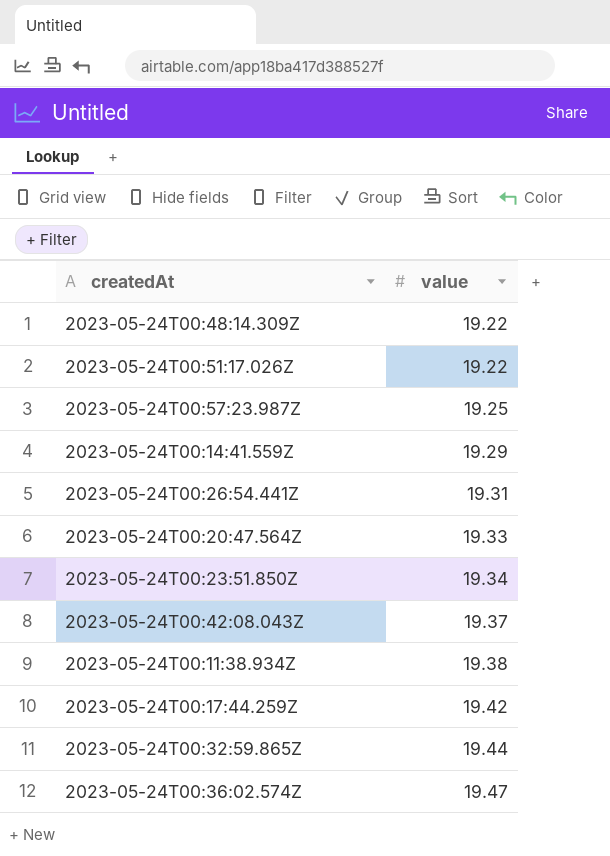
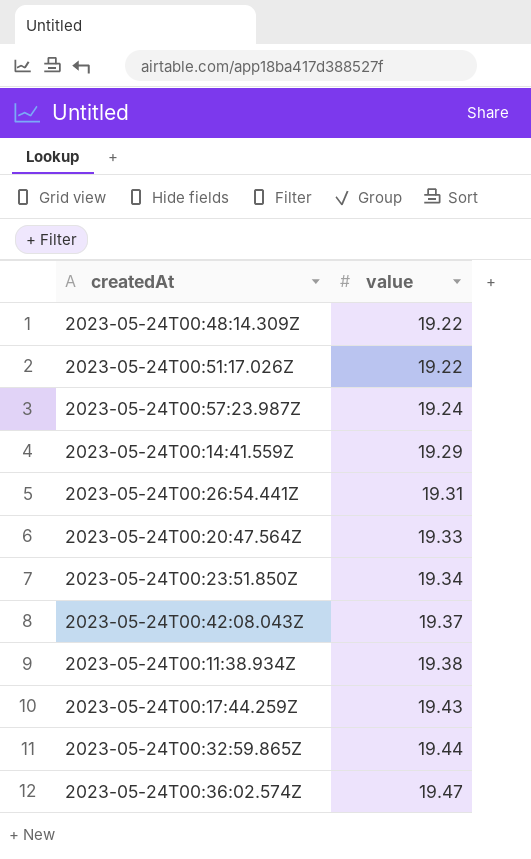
2023-05-24T00:57:23.987Z | value: 19.25 -> 19.24
2023-05-24T00:17:44.259Z | value: 19.42 -> 19.43

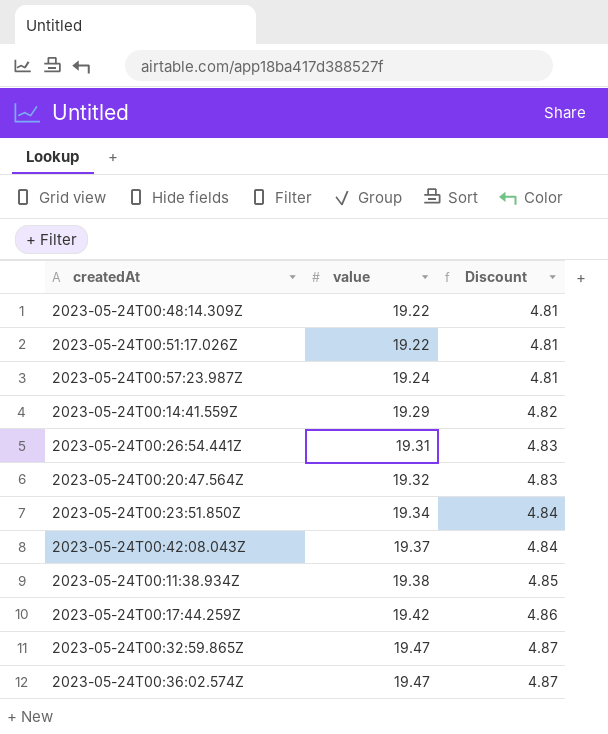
column Discount | formula: none -> [value] * 0.25
2023-05-24T00:20:47.564Z | value: 19.33 -> 19.32
2023-05-24T00:17:44.259Z | value: 19.43 -> 19.42
2023-05-24T00:32:59.865Z | value: 19.44 -> 19.47

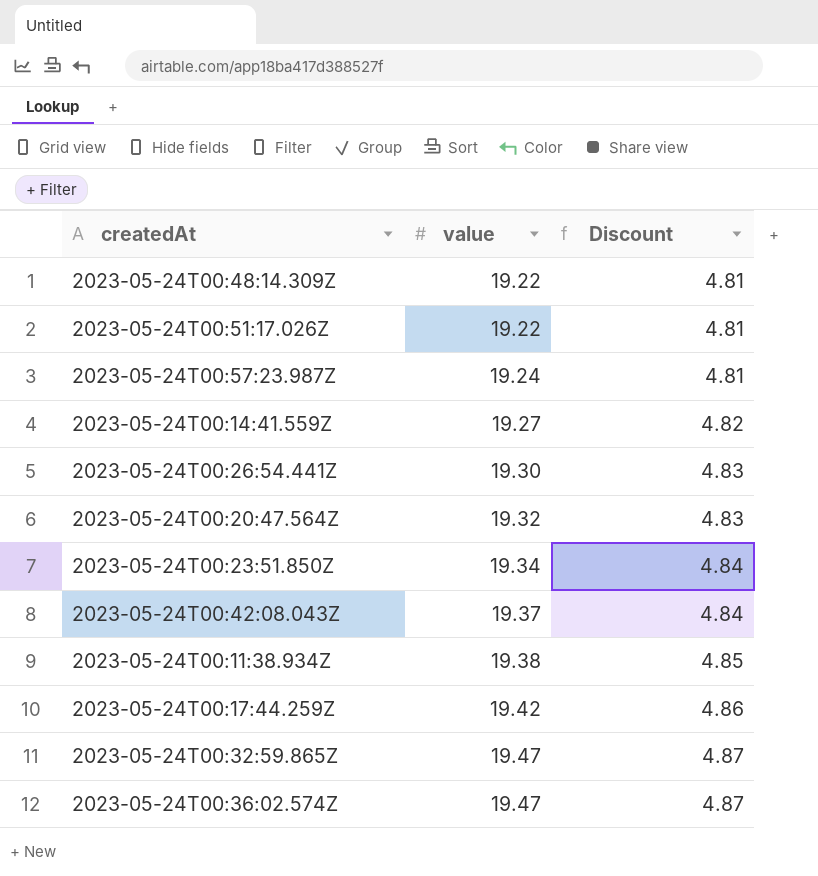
2023-05-24T00:14:41.559Z | value: 19.29 -> 19.27
2023-05-24T00:26:54.441Z | value: 19.31 -> 19.30

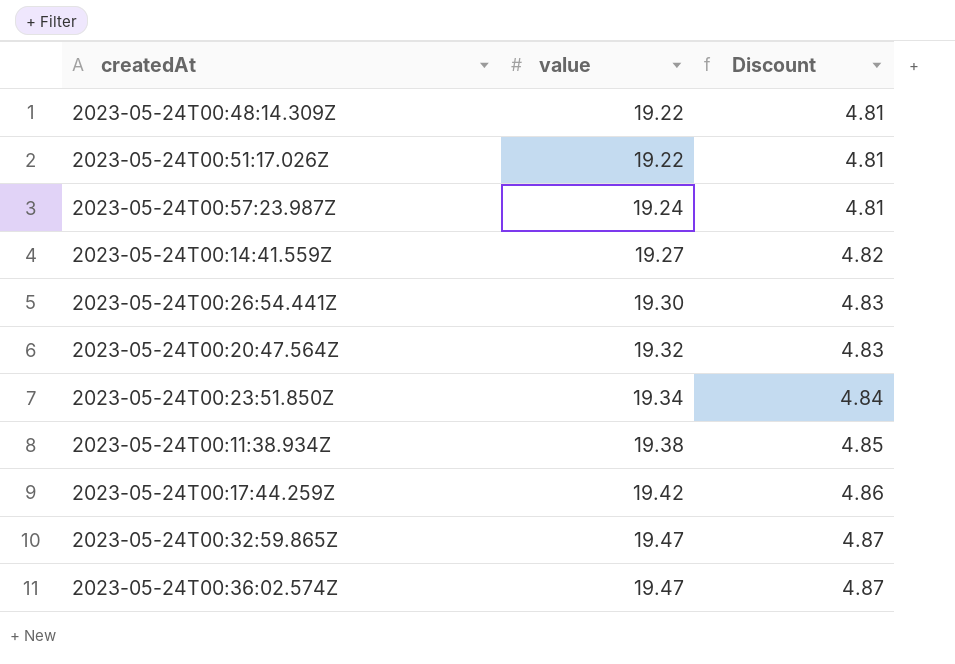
row 2023-05-24T00:42:08.043Z: 19.37 | 4.84 -> none

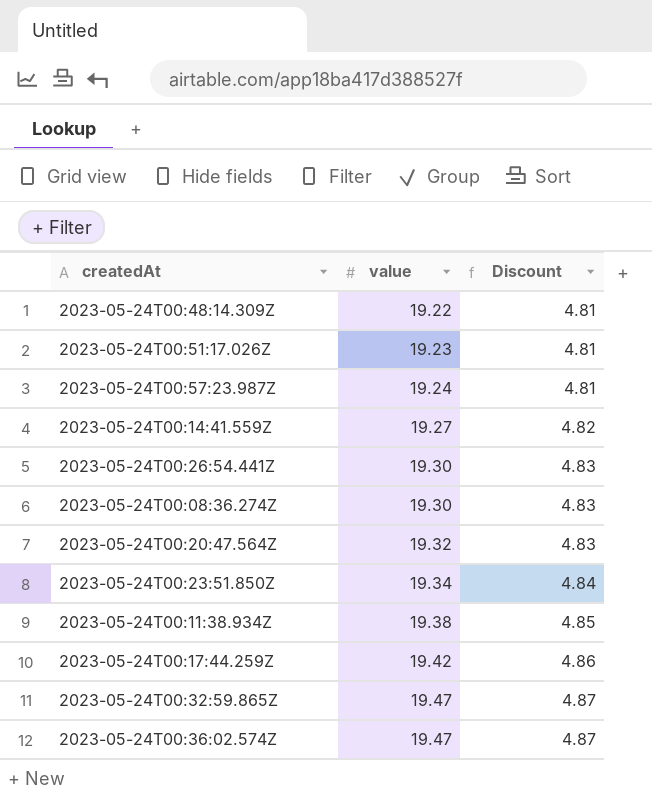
2023-05-24T00:51:17.026Z | value: 19.22 -> 19.23
row 2023-05-24T00:08:36.274Z: none -> 19.30 | 4.83

